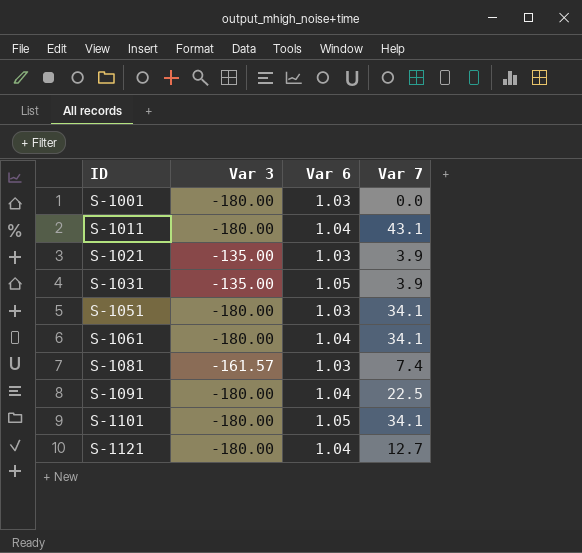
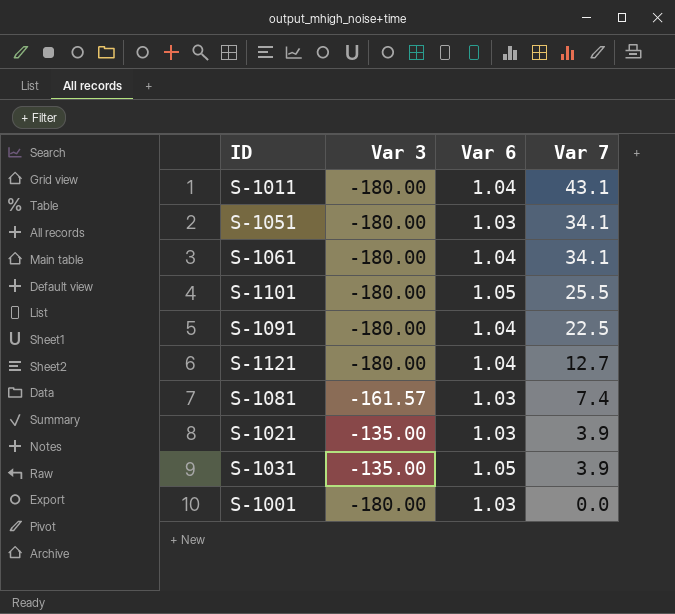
row order: ID ascending -> Var 7 descending
S-1101 | Var 7: 34.1 -> 25.5

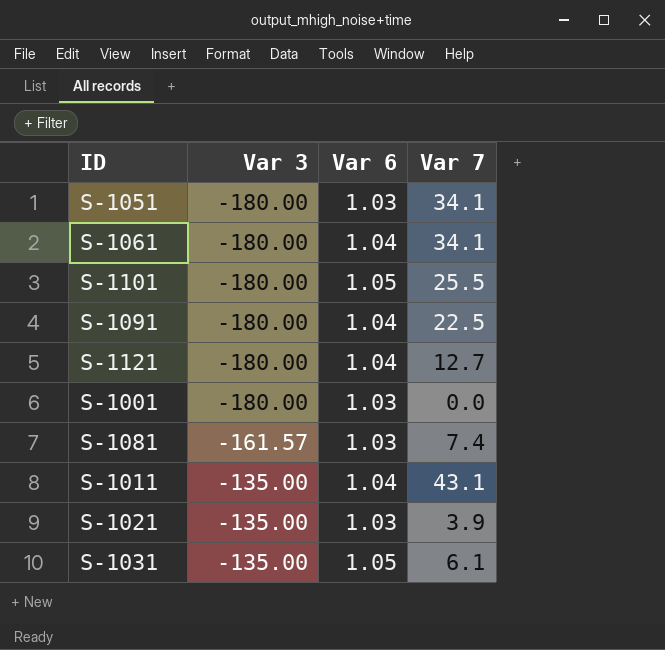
row order: Var 7 descending -> Var 3 ascending
S-1011 | Var 3: -180.00 -> -135.00
S-1031 | Var 7: 3.9 -> 6.1

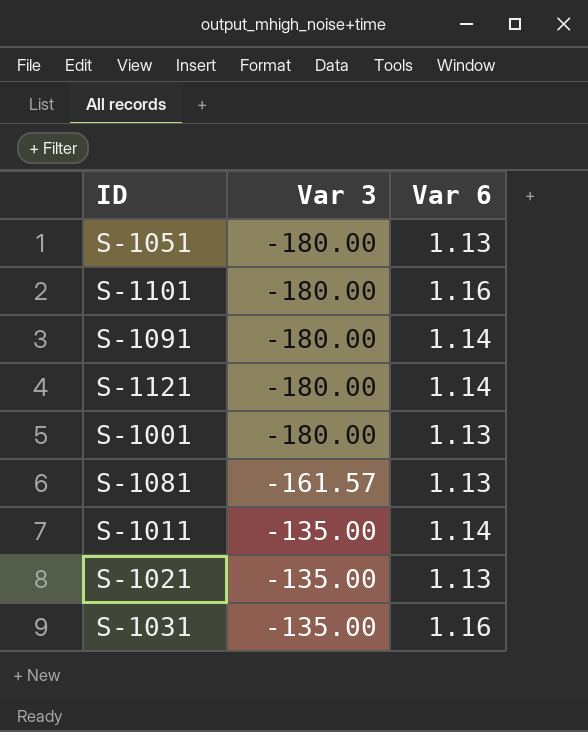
column Var 7 | position: 4 -> none
row S-1061: -180.00 | 1.04 | 34.1 -> none
S-1051 | Var 6: 1.03 -> 1.13
S-1101 | Var 6: 1.05 -> 1.16
S-1091 | Var 6: 1.04 -> 1.14
S-1121 | Var 6: 1.04 -> 1.14
S-1001 | Var 6: 1.03 -> 1.13
S-1081 | Var 6: 1.03 -> 1.13
S-1011 | Var 6: 1.04 -> 1.14
S-1021 | Var 6: 1.03 -> 1.13
S-1031 | Var 6: 1.05 -> 1.16

